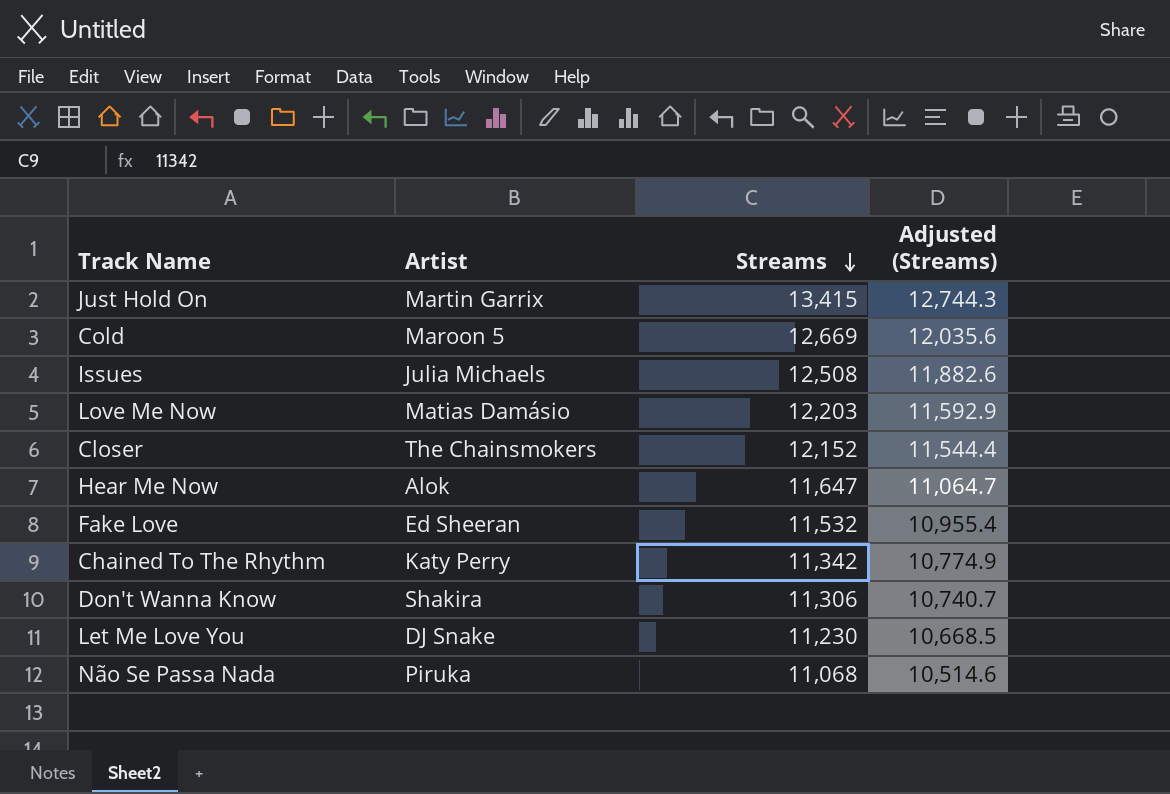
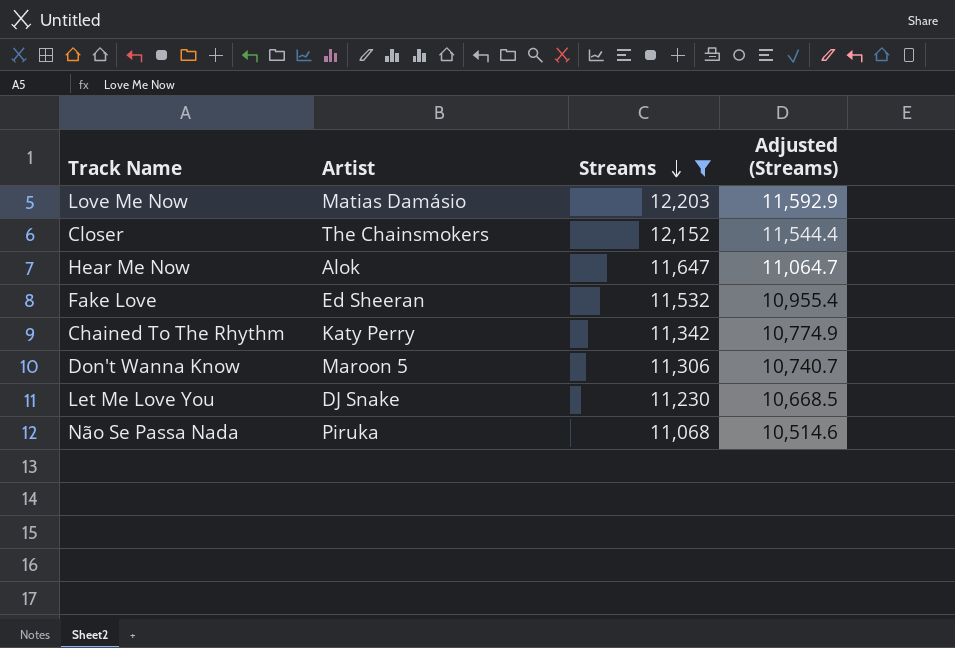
filter: none -> Streams <= 12,203
Don't Wanna Know | Artist: Shakira -> Maroon 5

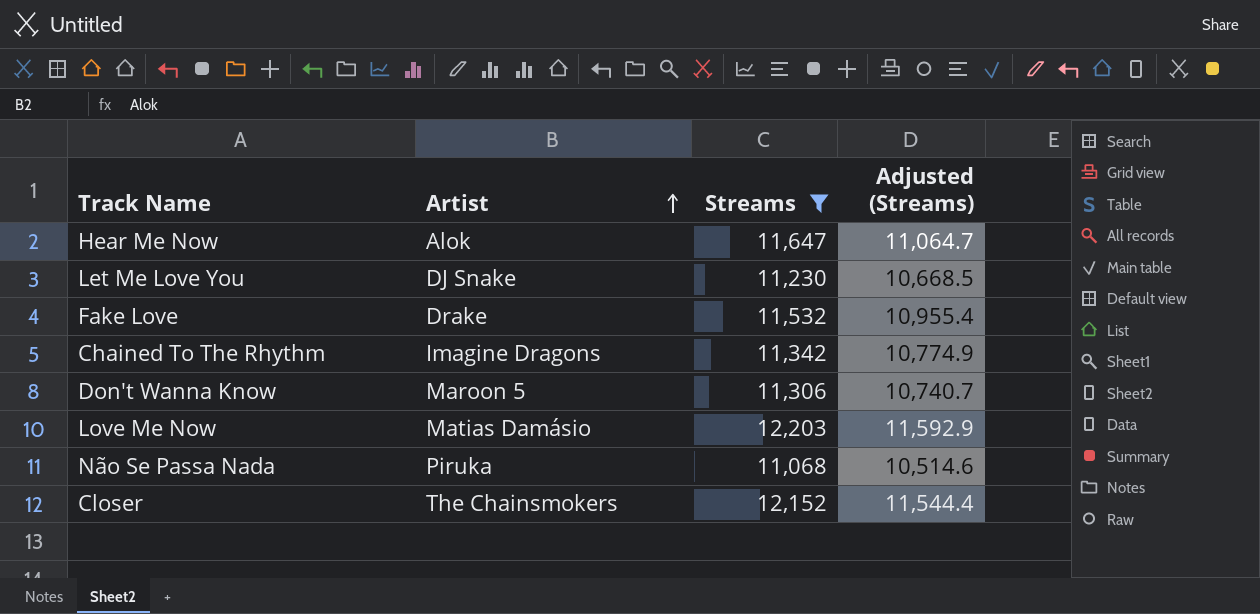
row order: Streams descending -> Artist ascending
Fake Love | Artist: Ed Sheeran -> Drake
Chained To The Rhythm | Artist: Katy Perry -> Imagine Dragons

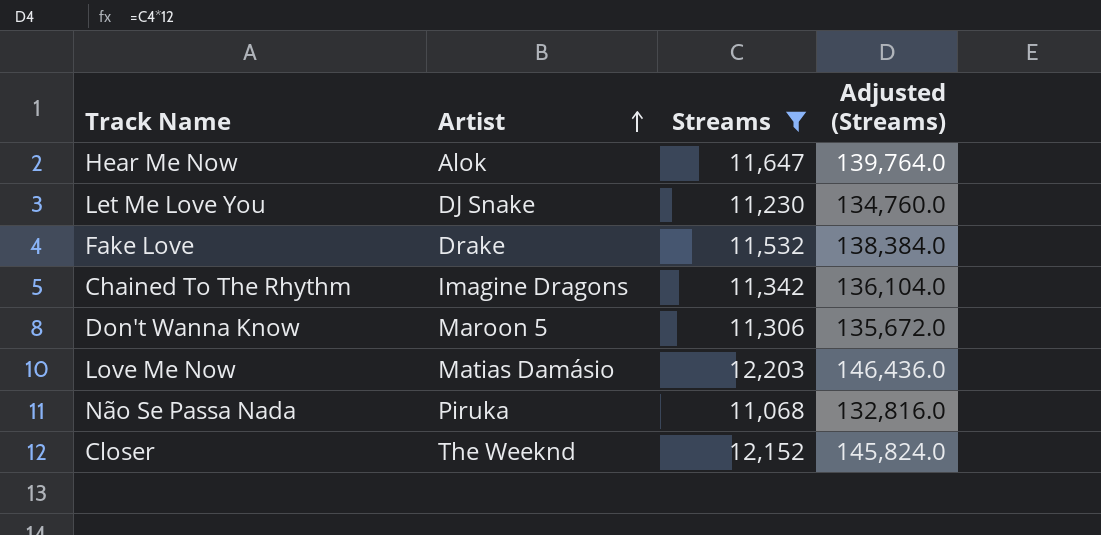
column Adjusted (Streams) | formula: [Streams] * 0.95 -> [Streams] * 12
Closer | Artist: The Chainsmokers -> The Weeknd

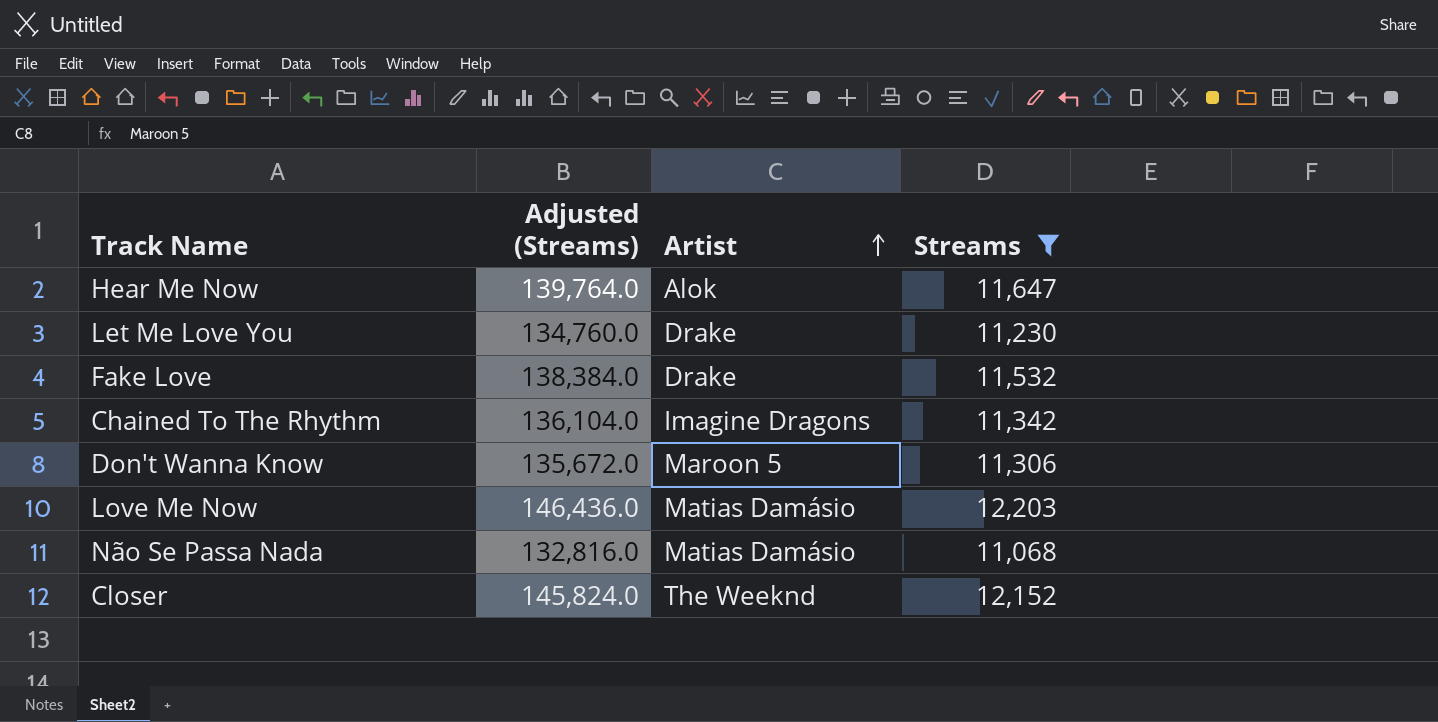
column Adjusted (Streams) | position: 4 -> 2
Let Me Love You | Artist: DJ Snake -> Drake
Não Se Passa Nada | Artist: Piruka -> Matias Damásio

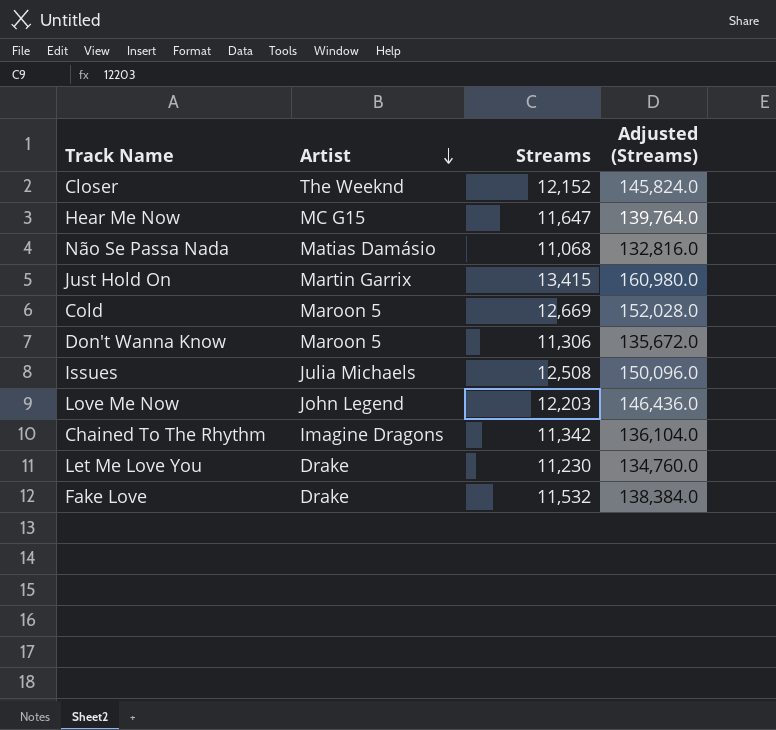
filter: Streams <= 12,203 -> none
row order: Artist ascending -> Artist descending
column Adjusted (Streams) | position: 2 -> 4
Hear Me Now | Artist: Alok -> MC G15
Love Me Now | Artist: Matias Damásio -> John Legend

